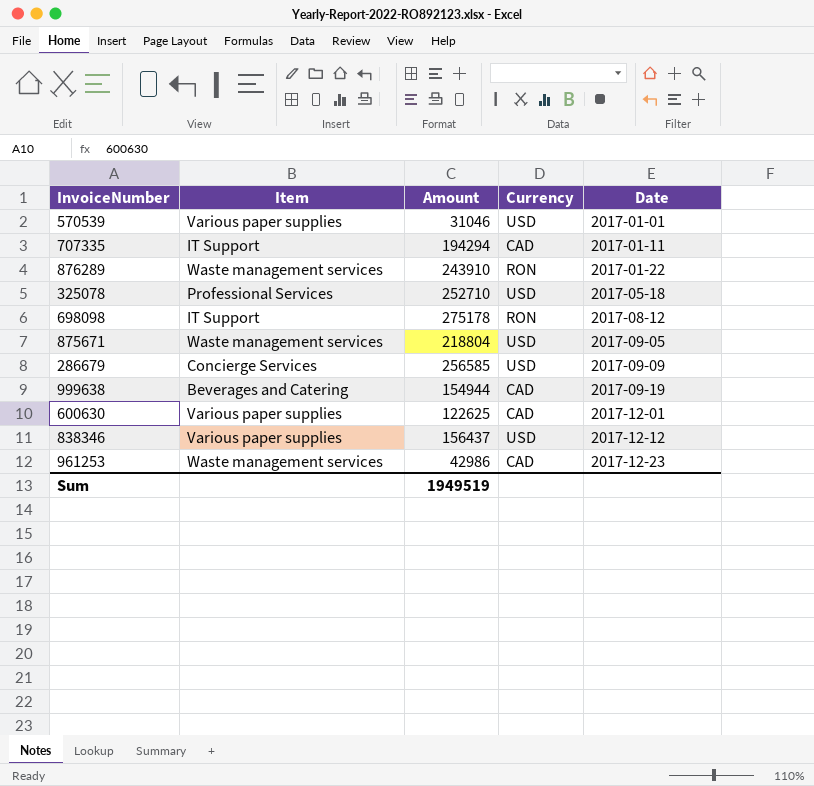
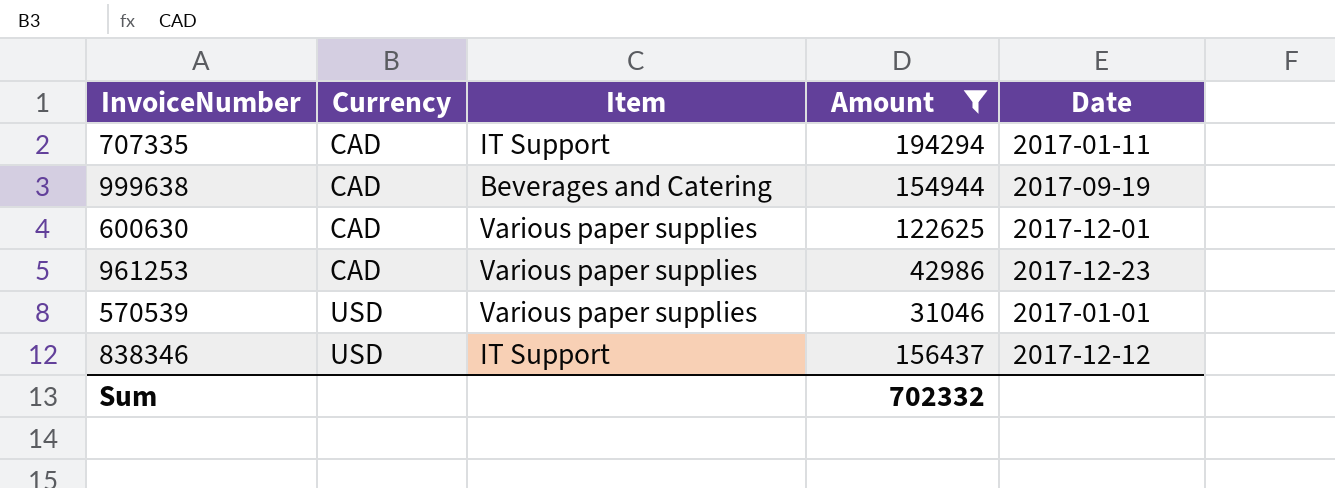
filter: none -> Amount <= 194294
row order: Date ascending -> Currency ascending
column Currency | position: 4 -> 2
961253 | Item: Waste management services -> Various paper supplies
838346 | Item: Various paper supplies -> IT Support
Sum | Amount: 1949519 -> 702332

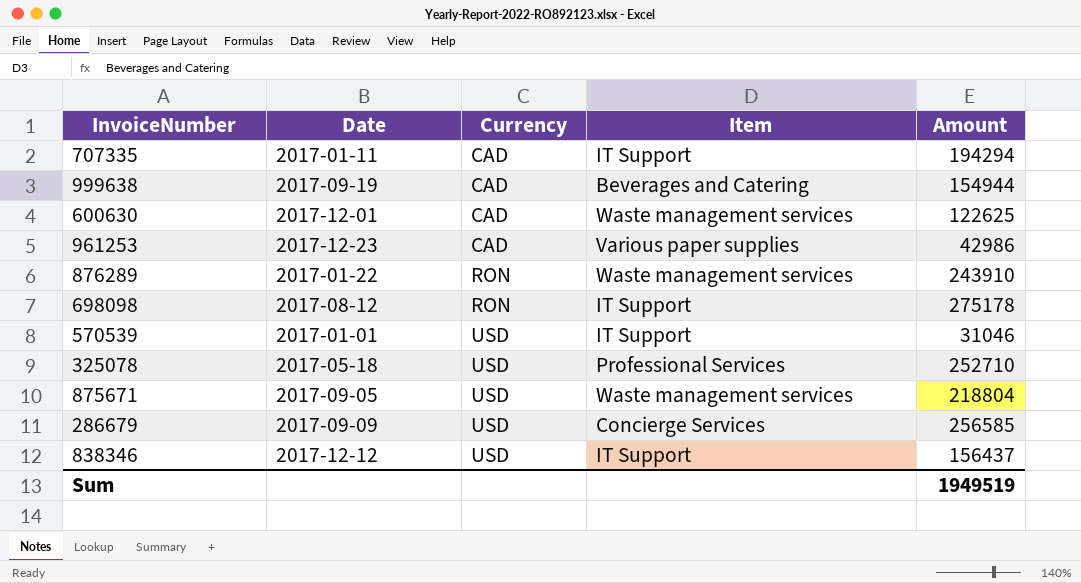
filter: Amount <= 194294 -> none
column Date | position: 5 -> 2
600630 | Item: Various paper supplies -> Waste management services
570539 | Item: Various paper supplies -> IT Support
Sum | Amount: 702332 -> 1949519

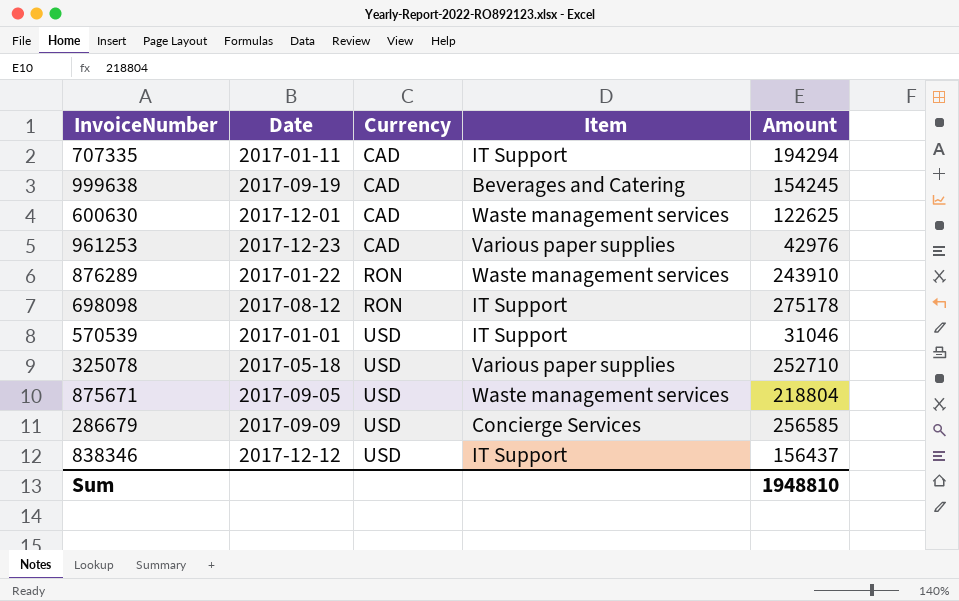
999638 | Amount: 154944 -> 154245
961253 | Amount: 42986 -> 42976
325078 | Item: Professional Services -> Various paper supplies
Sum | Amount: 1949519 -> 1948810

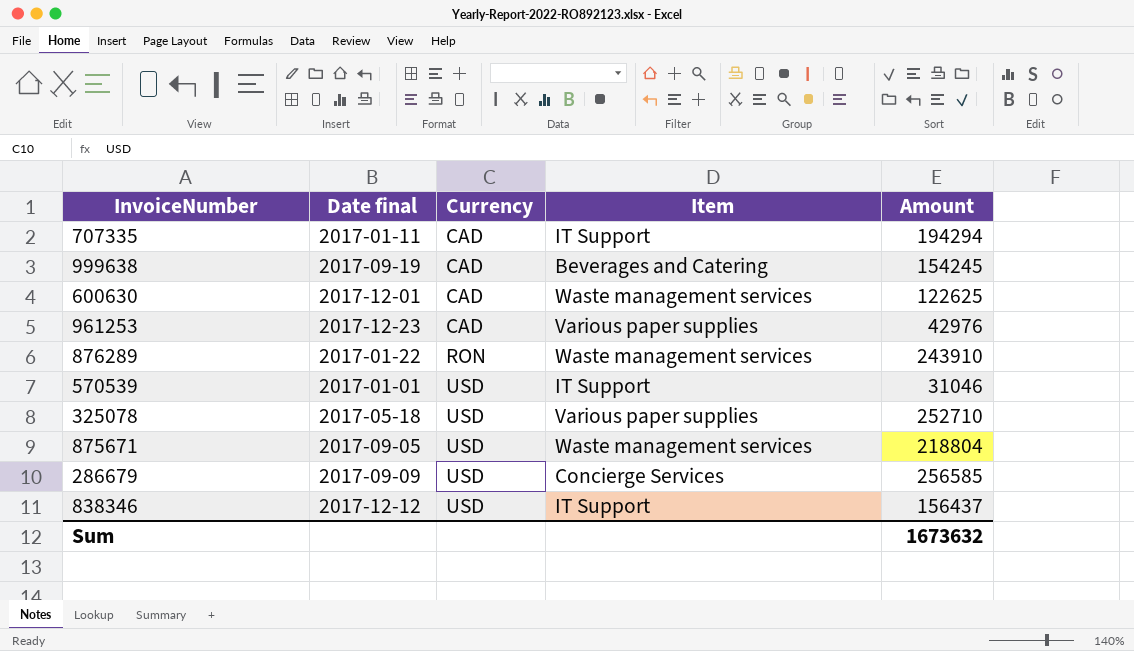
column name: Date -> Date final
row 698098: 2017-08-12 | RON | IT Support | 275178 -> none
Sum | Amount: 1948810 -> 1673632

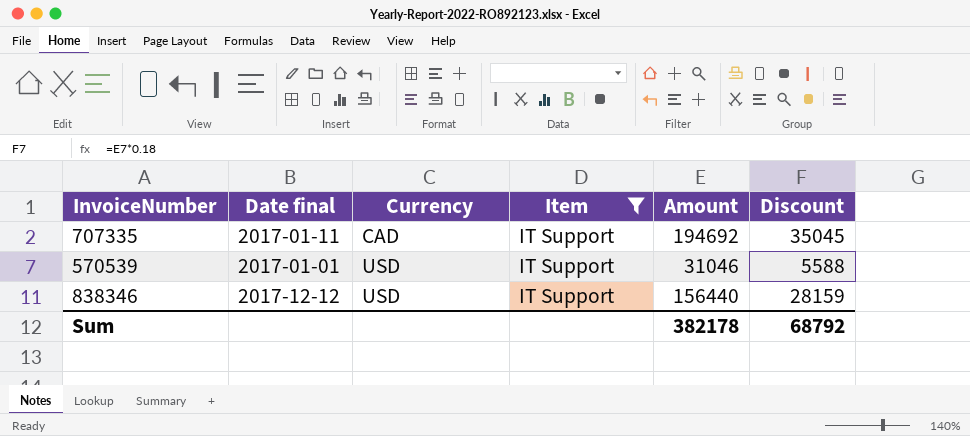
filter: none -> Item = IT Support
column Discount | formula: none -> [Amount] * 0.18
707335 | Amount: 194294 -> 194692
838346 | Amount: 156437 -> 156440
Sum | Amount: 1673632 -> 382178

